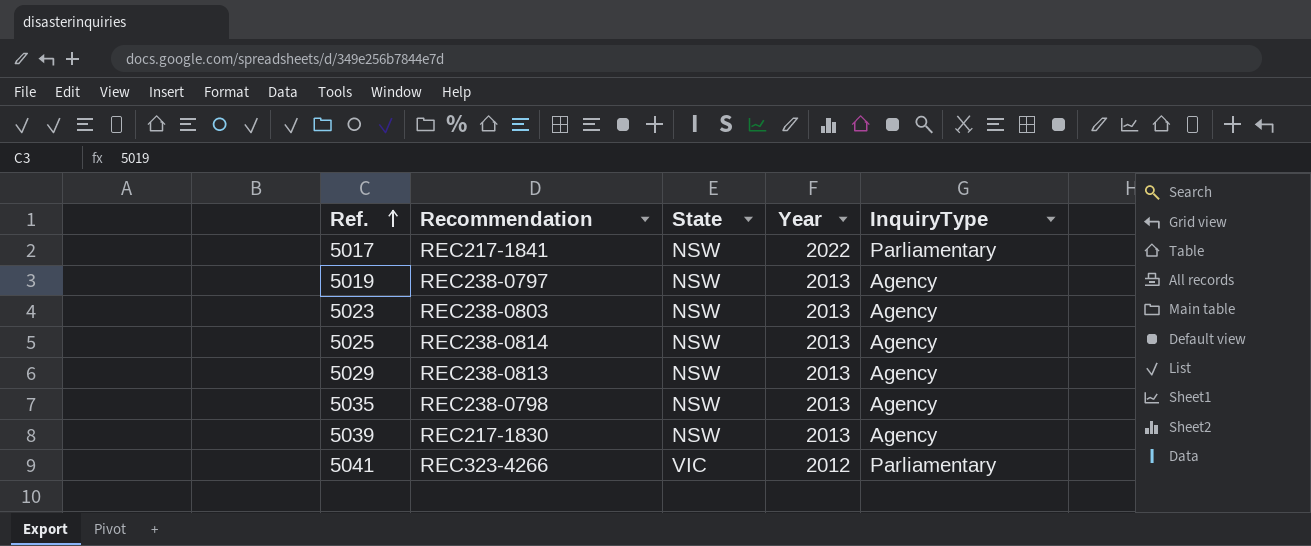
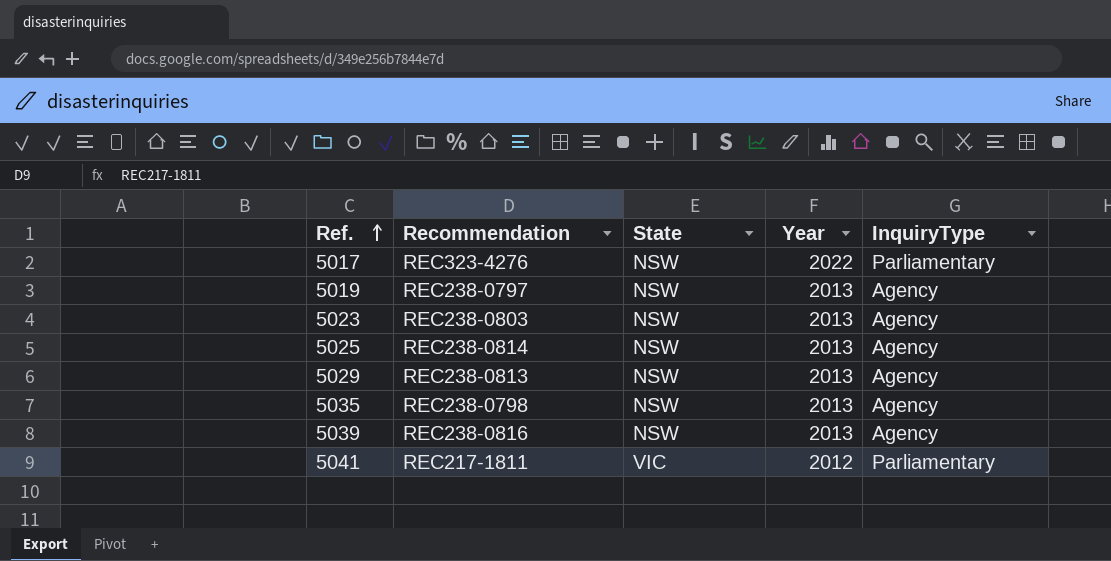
5017 | Recommendation: REC217-1841 -> REC323-4276
5039 | Recommendation: REC217-1830 -> REC238-0816
5041 | Recommendation: REC323-4266 -> REC217-1811

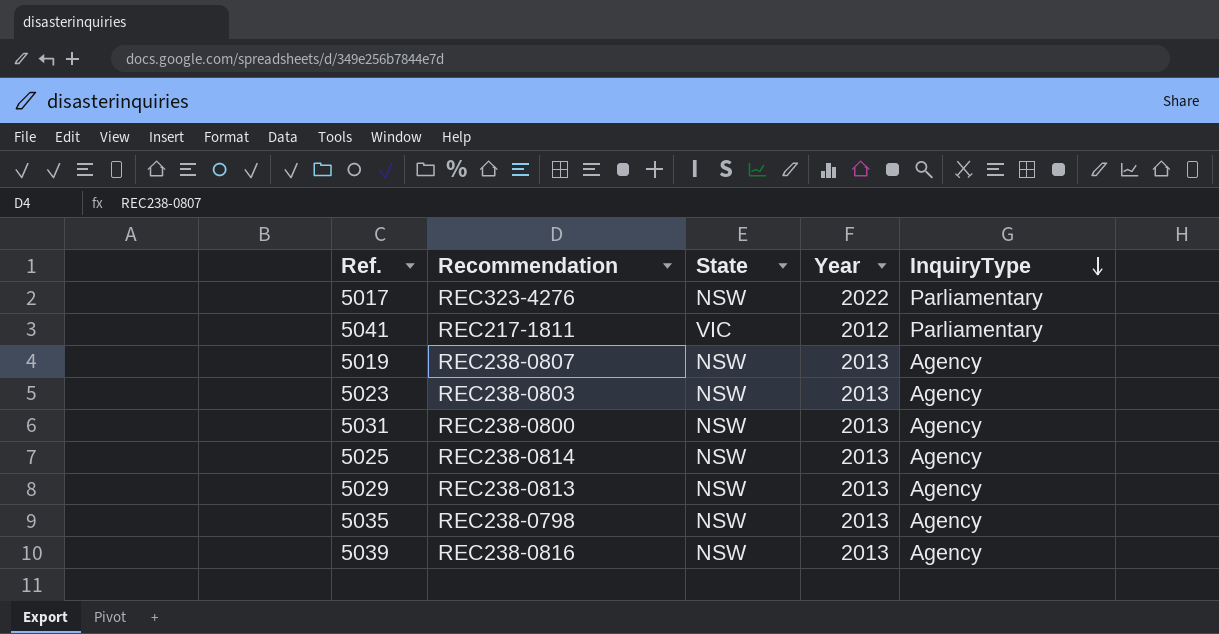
row order: Ref. ascending -> InquiryType descending
5019 | Recommendation: REC238-0797 -> REC238-0807
row 5031: none -> REC238-0800 | NSW | 2013 | Agency

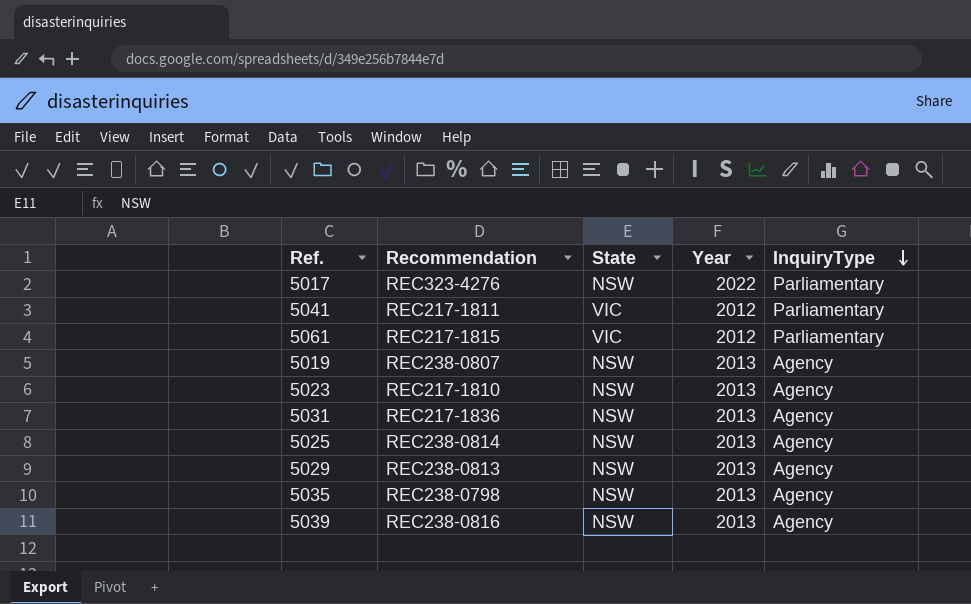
row 5061: none -> REC217-1815 | VIC | 2012 | Parliamentary
5023 | Recommendation: REC238-0803 -> REC217-1810
5031 | Recommendation: REC238-0800 -> REC217-1836

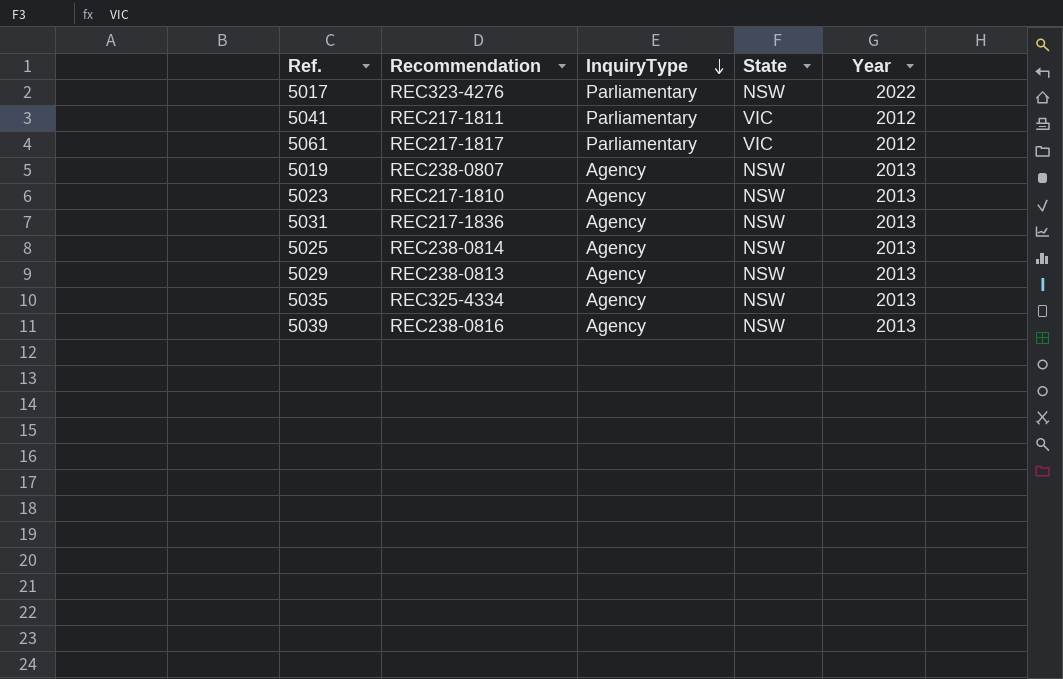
column InquiryType | position: 5 -> 3
5061 | Recommendation: REC217-1815 -> REC217-1817
5035 | Recommendation: REC238-0798 -> REC325-4334

